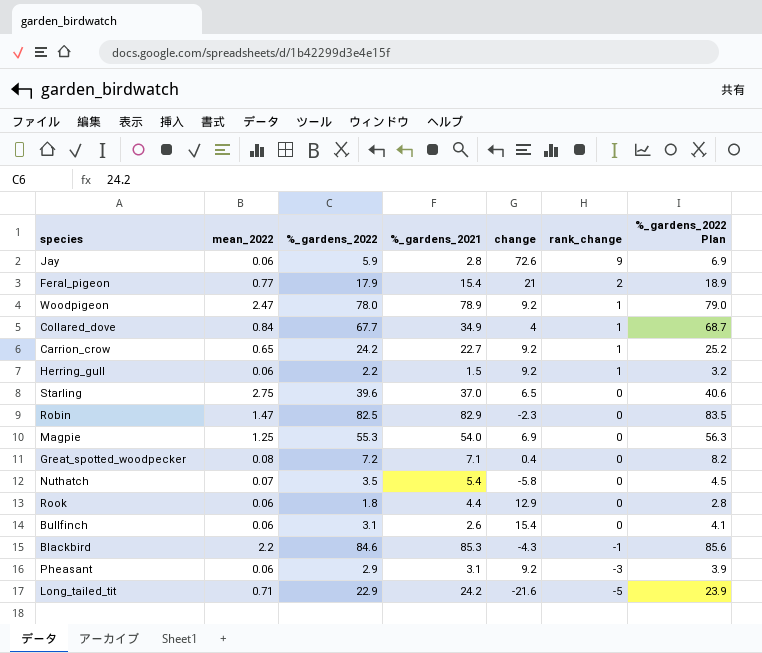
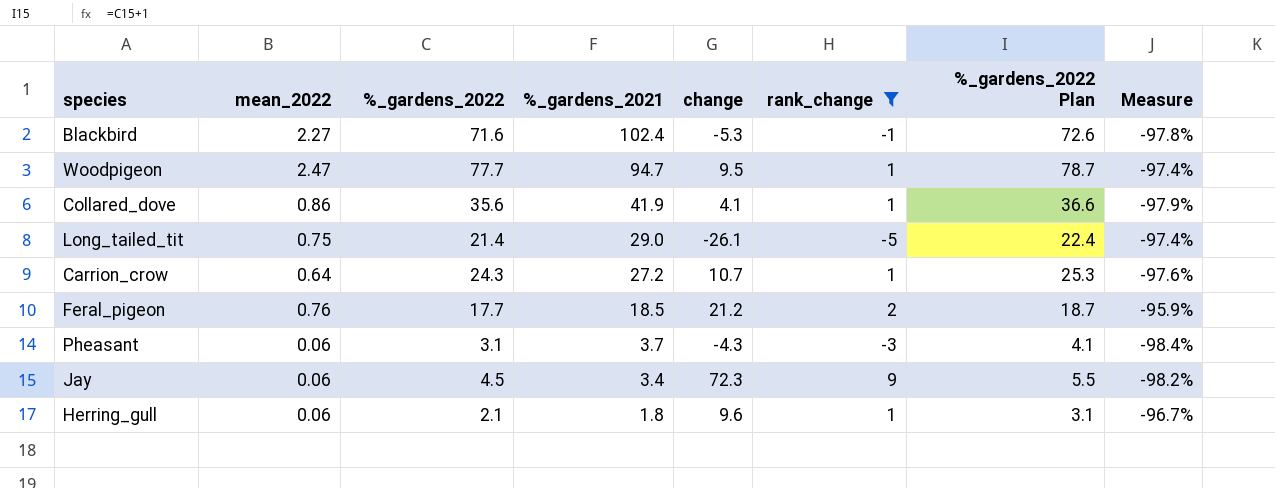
filter: none -> rank_change != 0
row order: rank_change descending -> %_gardens_2021 descending
column Measure | formula: none -> ([mean_2022] - [%_gardens_2021]) / [%_gardens_2021]
Blackbird | mean_2022: 2.2 -> 2.27
Blackbird | %_gardens_2022: 84.6 -> 71.6
Blackbird | %_gardens_2021: 85.3 -> 102.4
Blackbird | change: -4.3 -> -5.3
Blackbird | %_gardens_2022 Plan: 85.6 -> 72.6
Woodpigeon | %_gardens_2022: 78.0 -> 77.7
Woodpigeon | %_gardens_2021: 78.9 -> 94.7
Woodpigeon | change: 9.2 -> 9.5
Woodpigeon | %_gardens_2022 Plan: 79.0 -> 78.7
Collared_dove | mean_2022: 0.84 -> 0.86
Collared_dove | %_gardens_2022: 67.7 -> 35.6
Collared_dove | %_gardens_2021: 34.9 -> 41.9
Collared_dove | change: 4 -> 4.1
Collared_dove | %_gardens_2022 Plan: 68.7 -> 36.6
Long_tailed_tit | mean_2022: 0.71 -> 0.75
Long_tailed_tit | %_gardens_2022: 22.9 -> 21.4
Long_tailed_tit | %_gardens_2021: 24.2 -> 29.0
Long_tailed_tit | change: -21.6 -> -26.1
Long_tailed_tit | %_gardens_2022 Plan: 23.9 -> 22.4
Carrion_crow | mean_2022: 0.65 -> 0.64
Carrion_crow | %_gardens_2022: 24.2 -> 24.3
Carrion_crow | %_gardens_2021: 22.7 -> 27.2
Carrion_crow | change: 9.2 -> 10.7
Carrion_crow | %_gardens_2022 Plan: 25.2 -> 25.3
Feral_pigeon | mean_2022: 0.77 -> 0.76
Feral_pigeon | %_gardens_2022: 17.9 -> 17.7
Feral_pigeon | %_gardens_2021: 15.4 -> 18.5
Feral_pigeon | change: 21 -> 21.2
Feral_pigeon | %_gardens_2022 Plan: 18.9 -> 18.7
Pheasant | %_gardens_2022: 2.9 -> 3.1
Pheasant | %_gardens_2021: 3.1 -> 3.7
Pheasant | change: 9.2 -> -4.3
Pheasant | %_gardens_2022 Plan: 3.9 -> 4.1
Jay | %_gardens_2022: 5.9 -> 4.5
Jay | %_gardens_2021: 2.8 -> 3.4
Jay | change: 72.6 -> 72.3
Jay | %_gardens_2022 Plan: 6.9 -> 5.5
Herring_gull | %_gardens_2022: 2.2 -> 2.1
Herring_gull | %_gardens_2021: 1.5 -> 1.8
Herring_gull | change: 9.2 -> 9.6
Herring_gull | %_gardens_2022 Plan: 3.2 -> 3.1

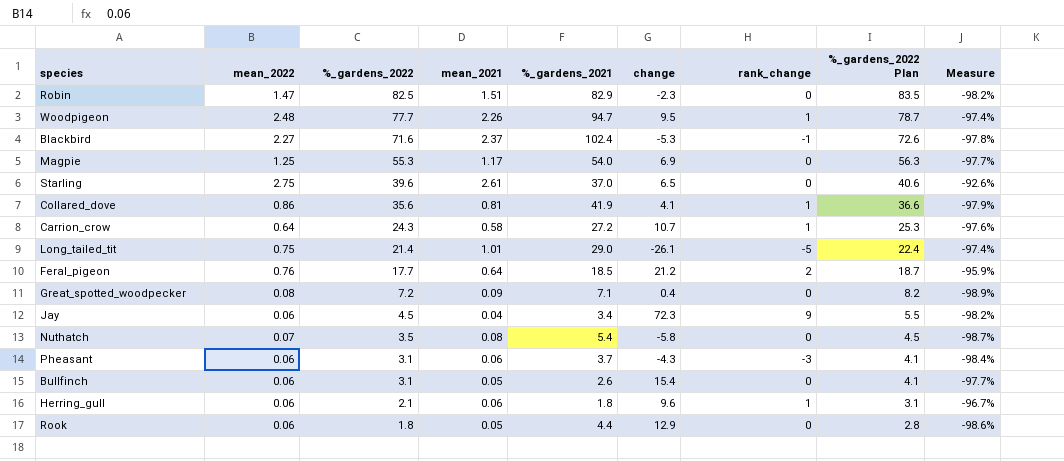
filter: rank_change != 0 -> none
row order: %_gardens_2021 descending -> %_gardens_2022 descending
column mean_2021 | position: none -> 4
Woodpigeon | mean_2022: 2.47 -> 2.48

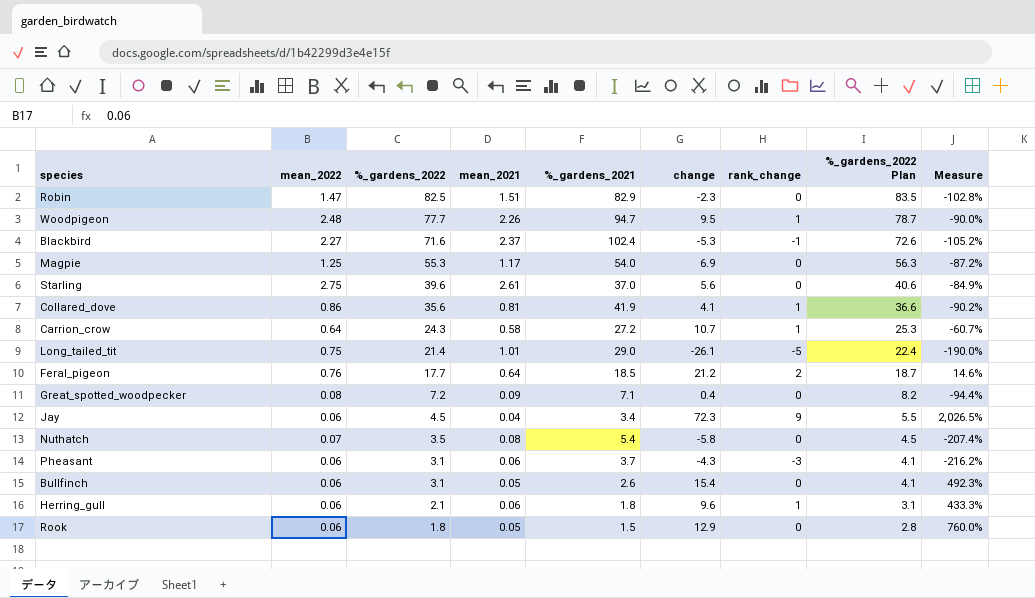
column Measure | formula: ([mean_2022] - [%_gardens_2021]) / [%_gardens_2021] -> ([change] - [%_gardens_2021]) / [%_gardens_2021]
Starling | change: 6.5 -> 5.6
Rook | %_gardens_2021: 4.4 -> 1.5

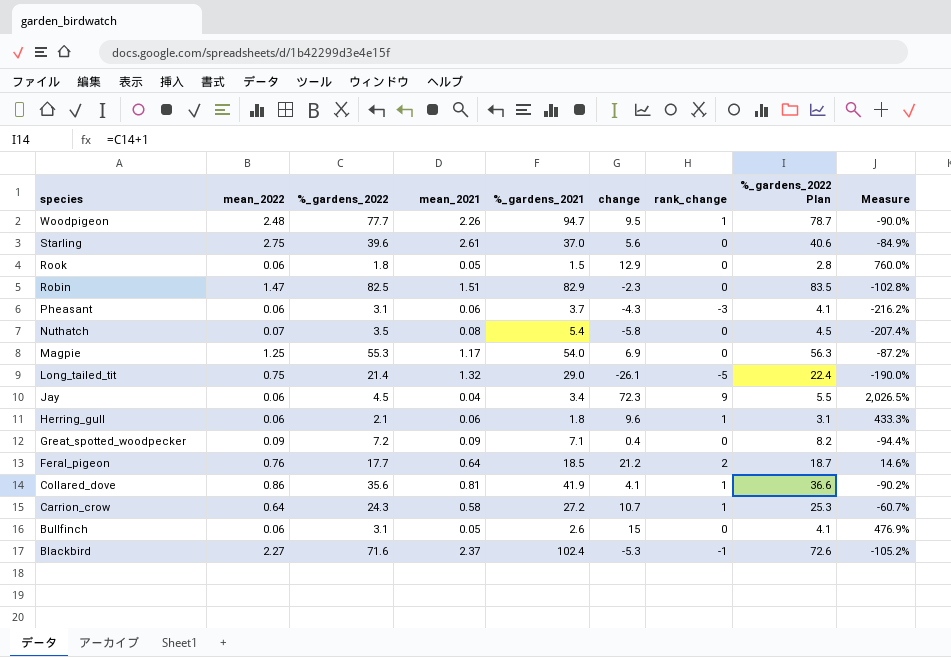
row order: %_gardens_2022 descending -> species descending
Long_tailed_tit | mean_2021: 1.01 -> 1.32
Great_spotted_woodpecker | mean_2022: 0.08 -> 0.09
Bullfinch | change: 15.4 -> 15
Bullfinch | Measure: 492.3% -> 476.9%

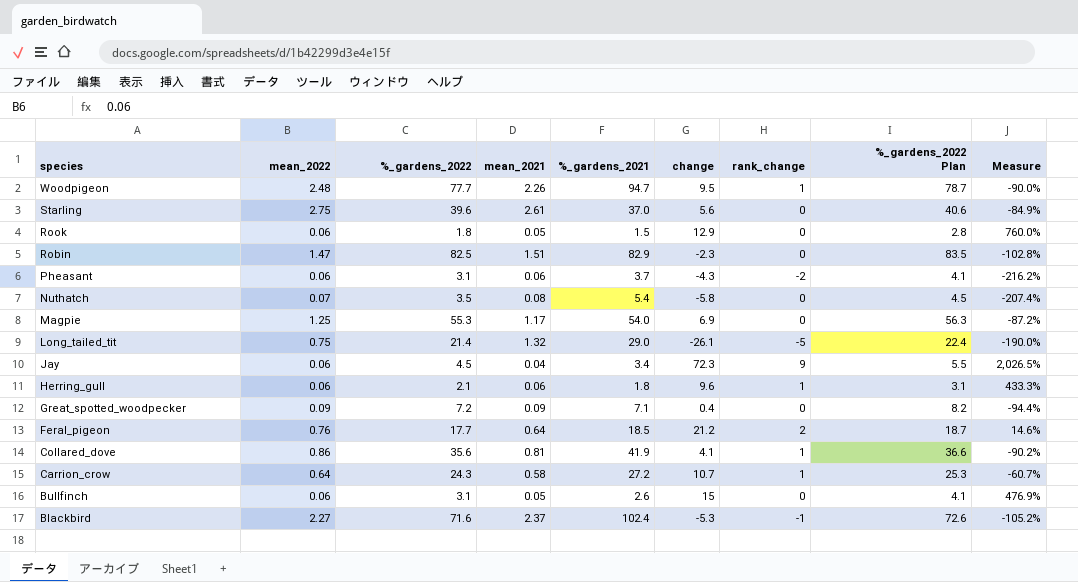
Pheasant | rank_change: -3 -> -2

